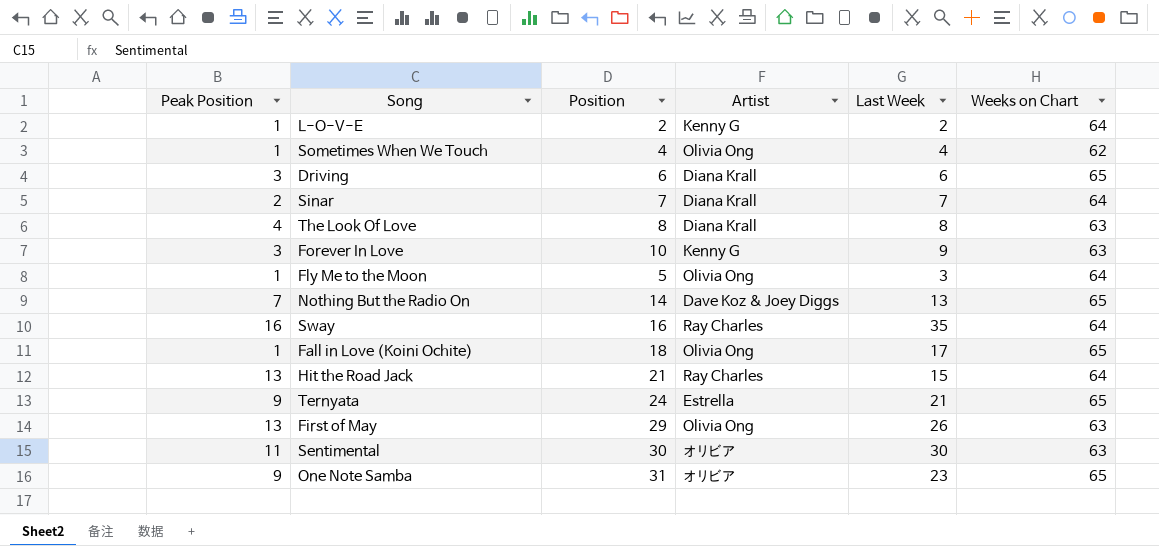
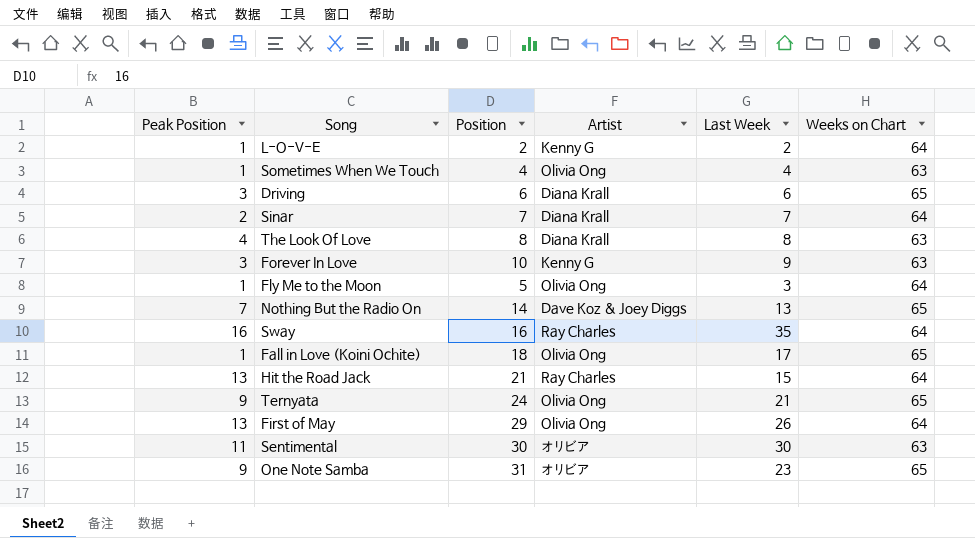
Sometimes When We Touch | Weeks on Chart: 62 -> 63
Ternyata | Artist: Estrella -> Olivia Ong
First of May | Weeks on Chart: 63 -> 64

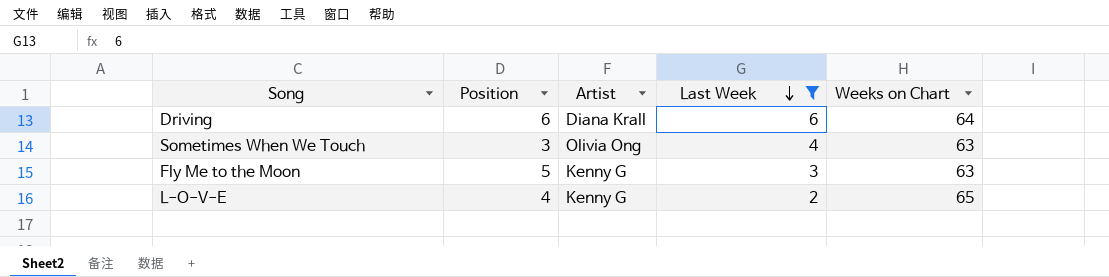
filter: none -> Last Week <= 6
row order: none -> Last Week descending
column Peak Position | position: 1 -> none
Driving | Weeks on Chart: 65 -> 64
Sometimes When We Touch | Position: 4 -> 3
Fly Me to the Moon | Artist: Olivia Ong -> Kenny G
Fly Me to the Moon | Weeks on Chart: 64 -> 63
L-O-V-E | Position: 2 -> 4
L-O-V-E | Weeks on Chart: 64 -> 65

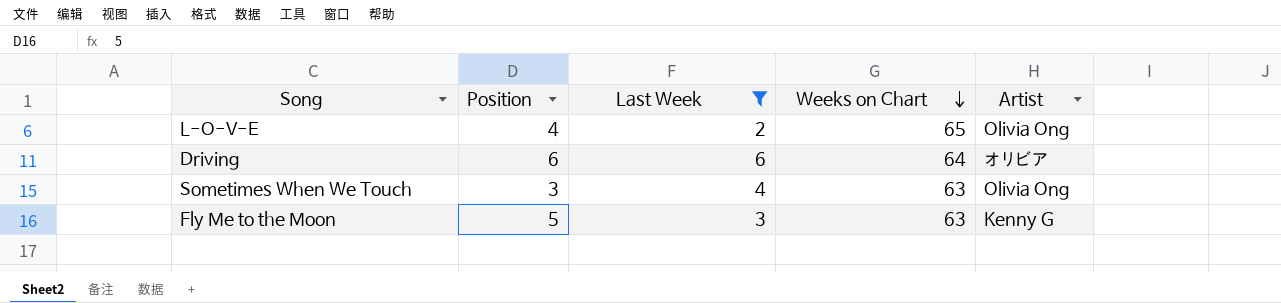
row order: Last Week descending -> Weeks on Chart descending
column Artist | position: 3 -> 5
L-O-V-E | Artist: Kenny G -> Olivia Ong
Driving | Artist: Diana Krall -> オリビア

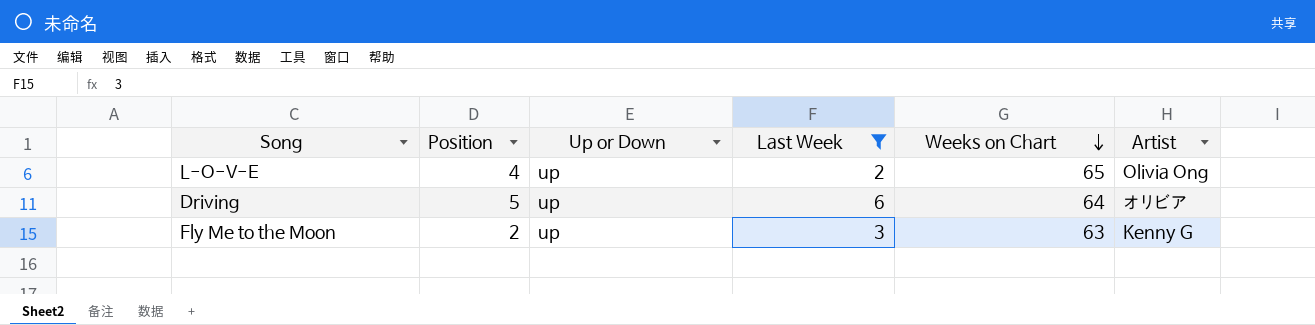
column Up or Down | position: none -> 3
row Sometimes When We Touch: 3 | 4 | 63 | Olivia Ong -> none
Driving | Position: 6 -> 5
Fly Me to the Moon | Position: 5 -> 2

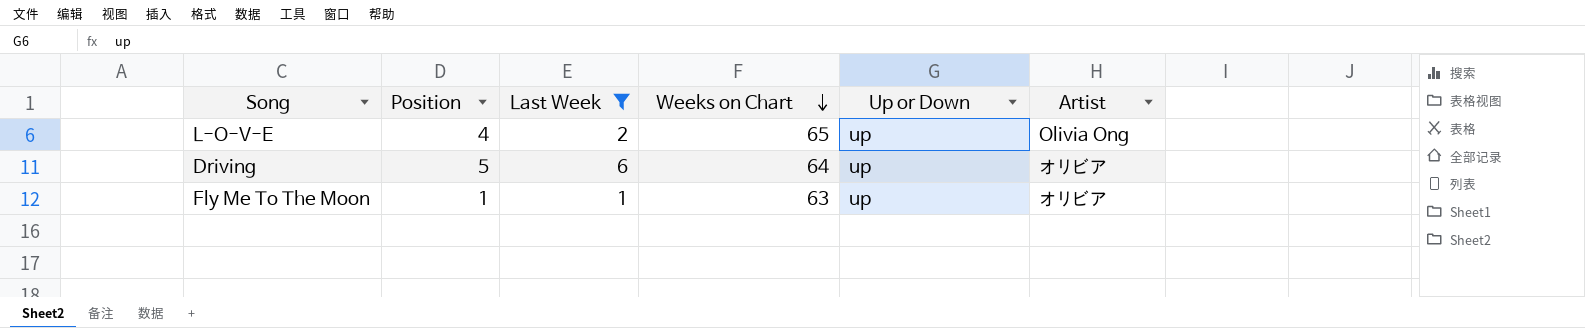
column Up or Down | position: 3 -> 5
row Fly Me to the Moon: 2 | up | 3 | 63 | Kenny G -> none
row Fly Me To The Moon: none -> 1 | 1 | 63 | up | オリビア

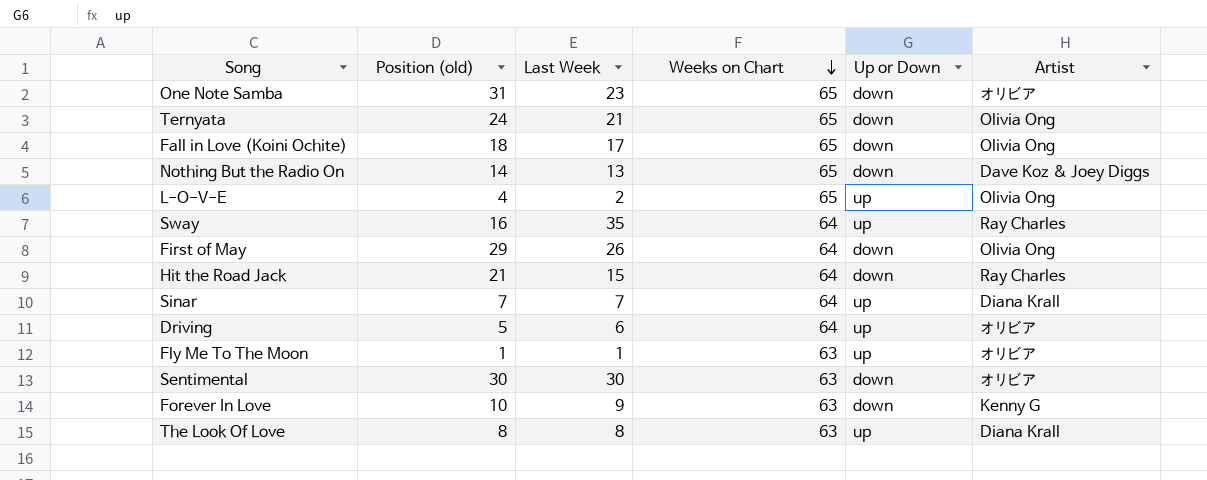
filter: Last Week <= 6 -> none
column name: Position -> Position (old)

